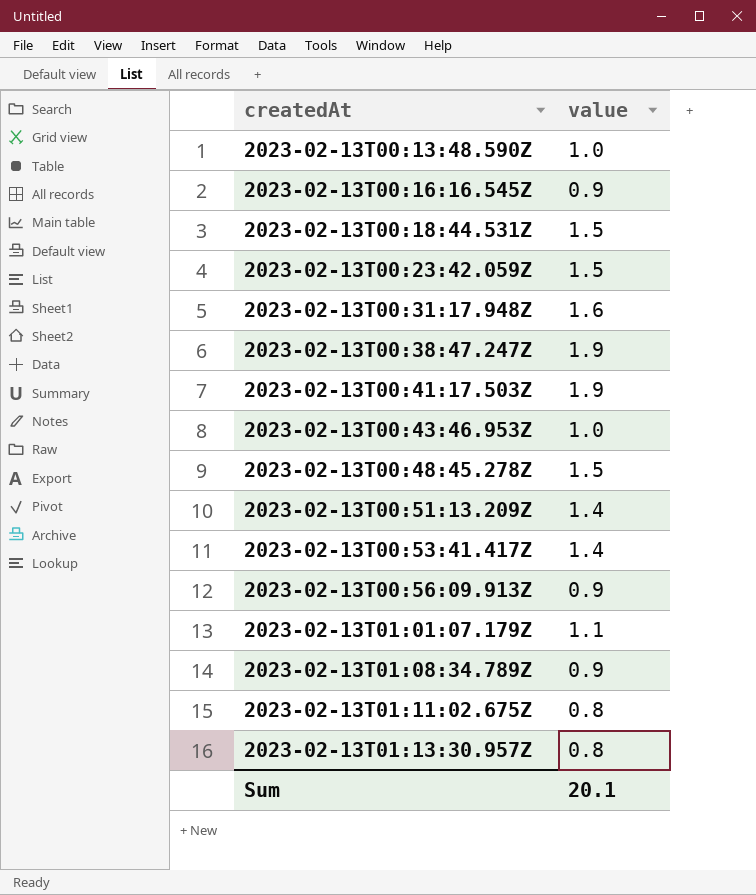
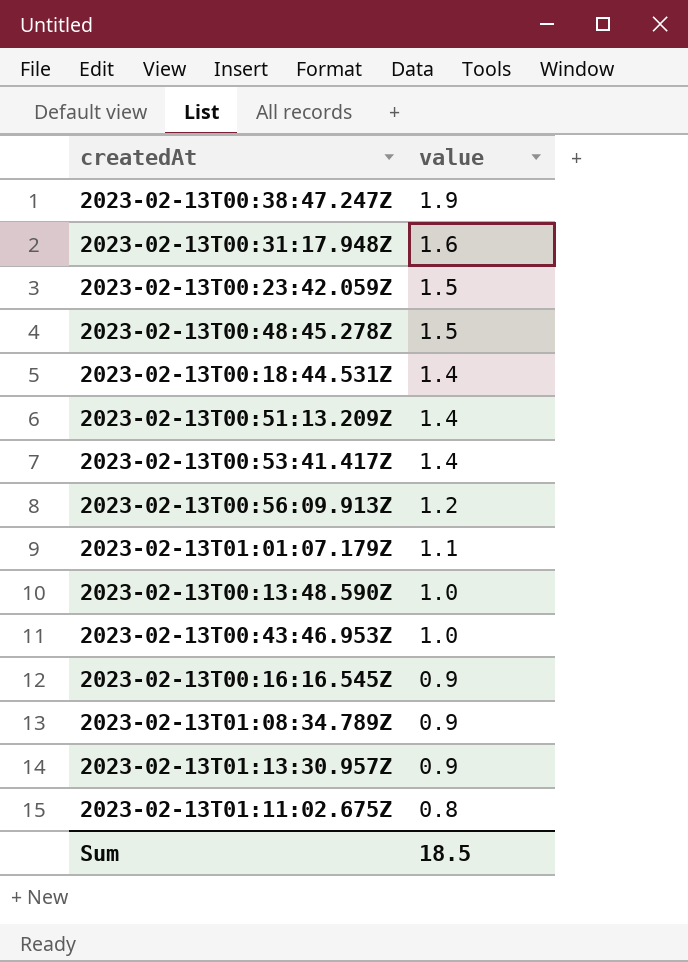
row order: createdAt ascending -> value descending
row 2023-02-13T00:41:17.503Z: 1.9 -> none
2023-02-13T00:18:44.531Z | value: 1.5 -> 1.4
2023-02-13T00:56:09.913Z | value: 0.9 -> 1.2
2023-02-13T01:13:30.957Z | value: 0.8 -> 0.9
Sum | value: 20.1 -> 18.5

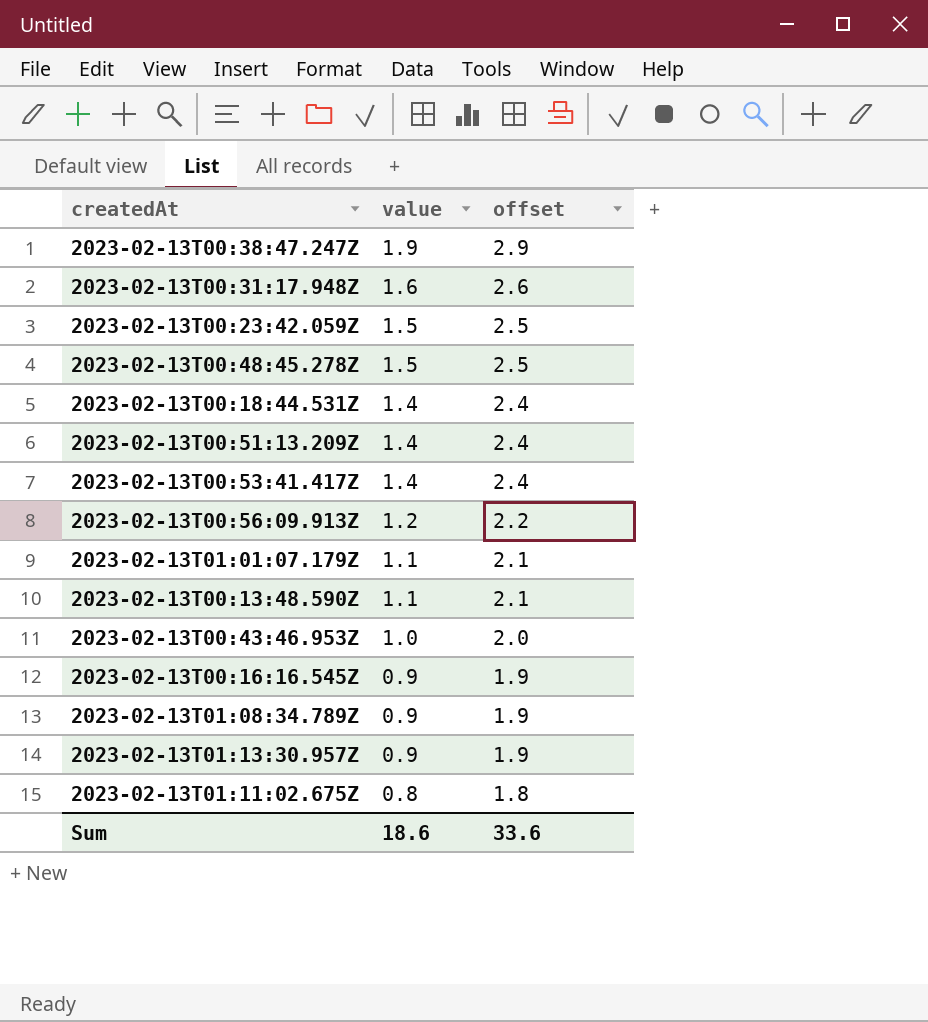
column offset | formula: none -> [value] + 1
2023-02-13T00:13:48.590Z | value: 1.0 -> 1.1
Sum | value: 18.5 -> 18.6

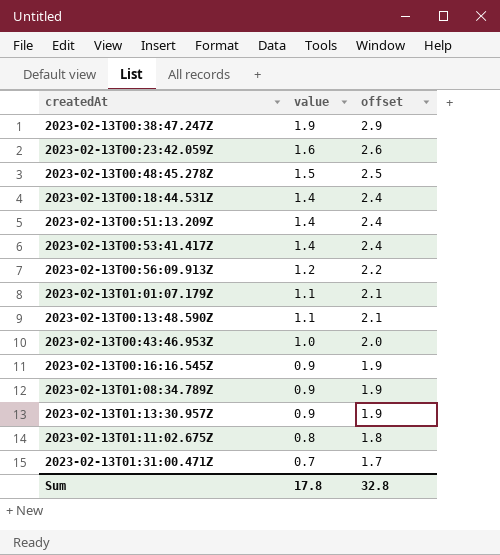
row 2023-02-13T00:31:17.948Z: 1.6 | 2.6 -> none
2023-02-13T00:23:42.059Z | value: 1.5 -> 1.6
2023-02-13T00:23:42.059Z | offset: 2.5 -> 2.6
row 2023-02-13T01:31:00.471Z: none -> 0.7 | 1.7
Sum | value: 18.6 -> 17.8
Sum | offset: 33.6 -> 32.8

